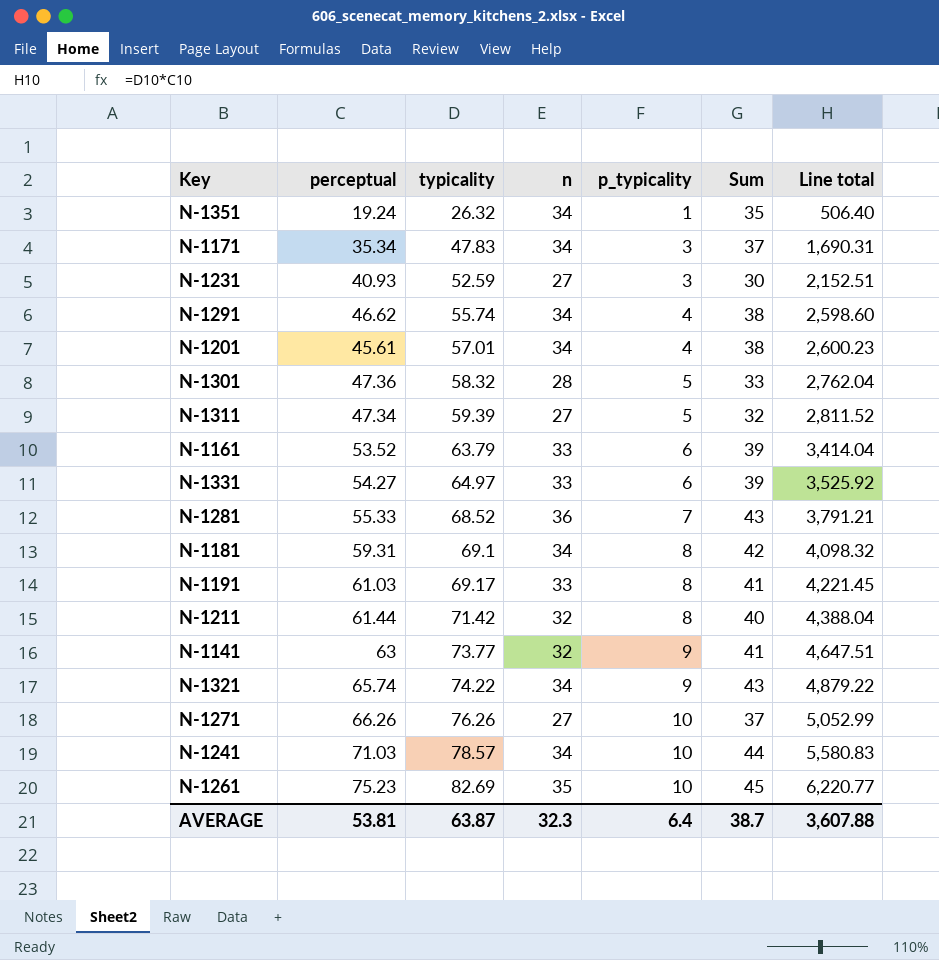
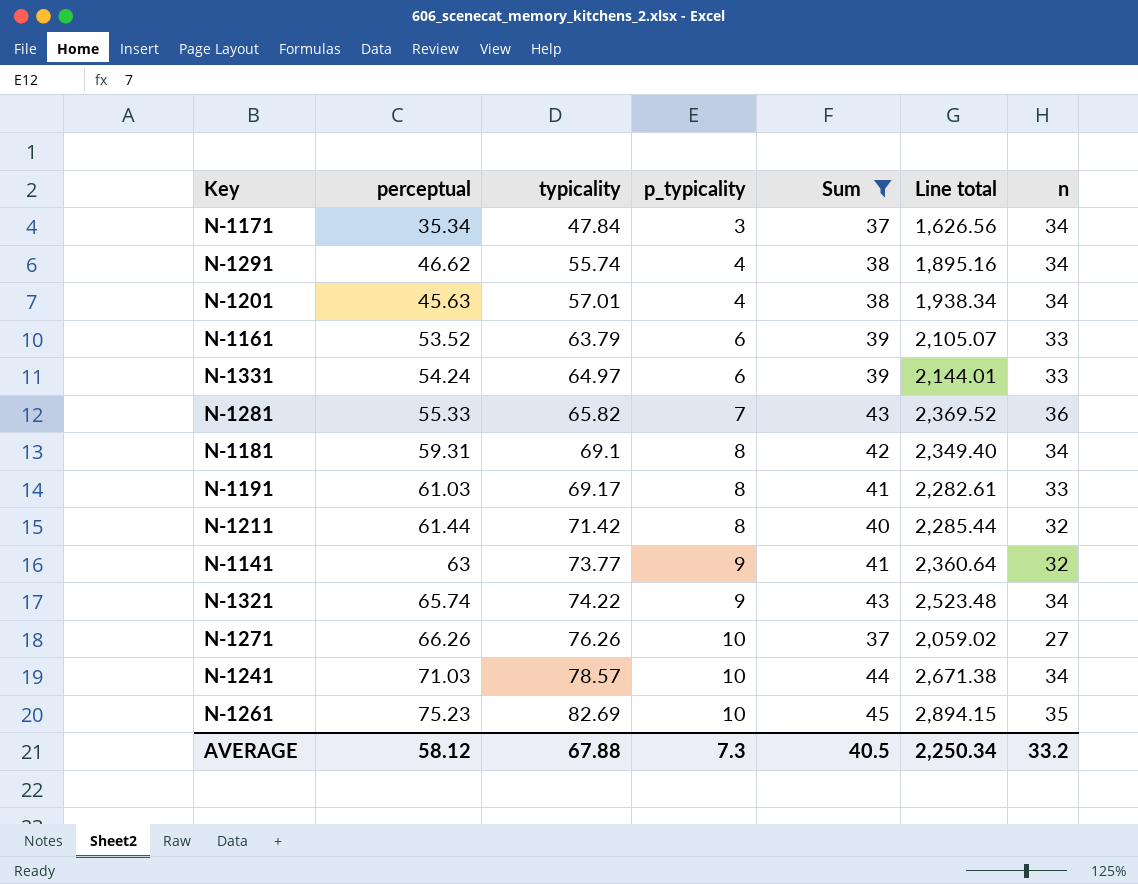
filter: none -> Sum >= 37
column Line total | formula: [perceptual] * [typicality] -> [typicality] * [n]
column n | position: 4 -> 7
N-1171 | typicality: 47.83 -> 47.84
N-1201 | perceptual: 45.61 -> 45.63
N-1331 | perceptual: 54.27 -> 54.24
N-1281 | typicality: 68.52 -> 65.82
AVERAGE | perceptual: 53.81 -> 58.12
AVERAGE | typicality: 63.87 -> 67.88
AVERAGE | p_typicality: 6.4 -> 7.3
AVERAGE | Sum: 38.7 -> 40.5
AVERAGE | Line total: 3,607.88 -> 2,250.34
AVERAGE | n: 32.3 -> 33.2

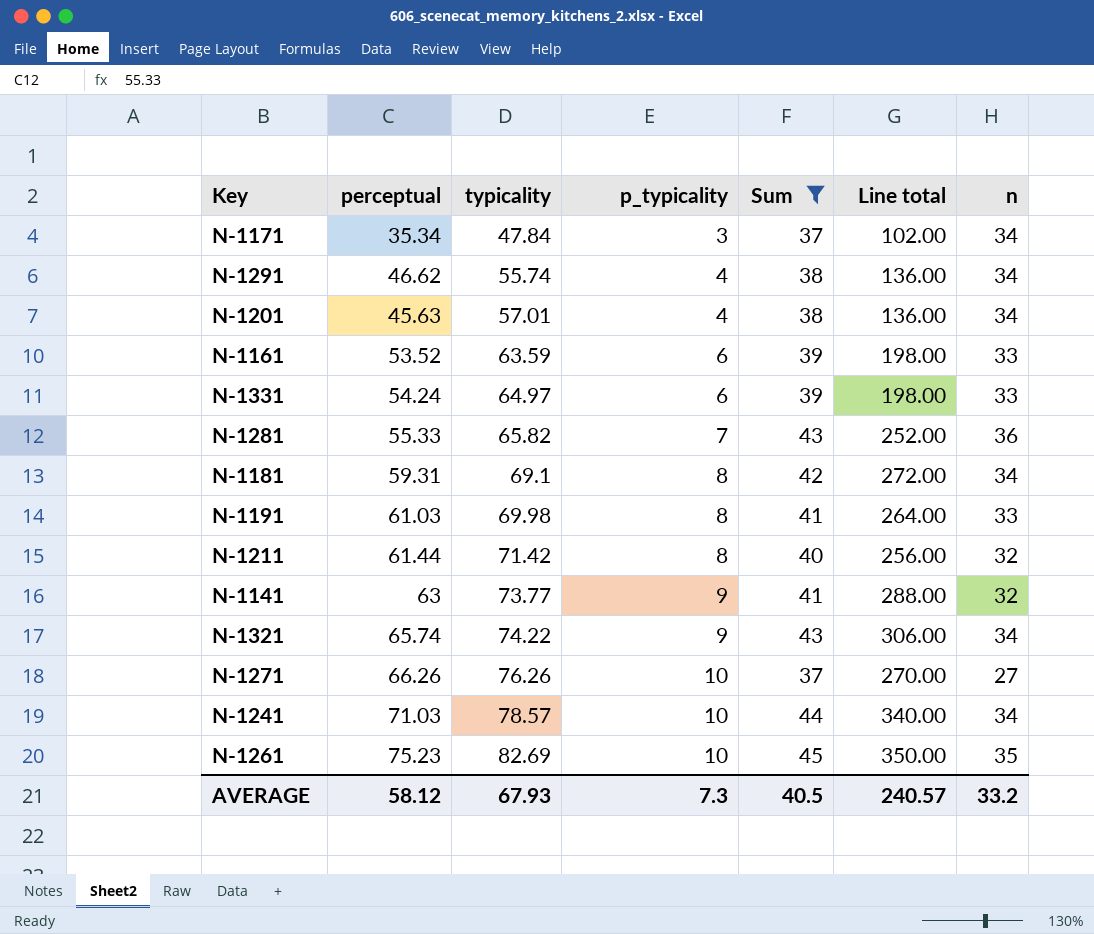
column Line total | formula: [typicality] * [n] -> [p_typicality] * [n]
N-1161 | typicality: 63.79 -> 63.59
N-1191 | typicality: 69.17 -> 69.98
AVERAGE | typicality: 67.88 -> 67.93
AVERAGE | Line total: 2,250.34 -> 240.57

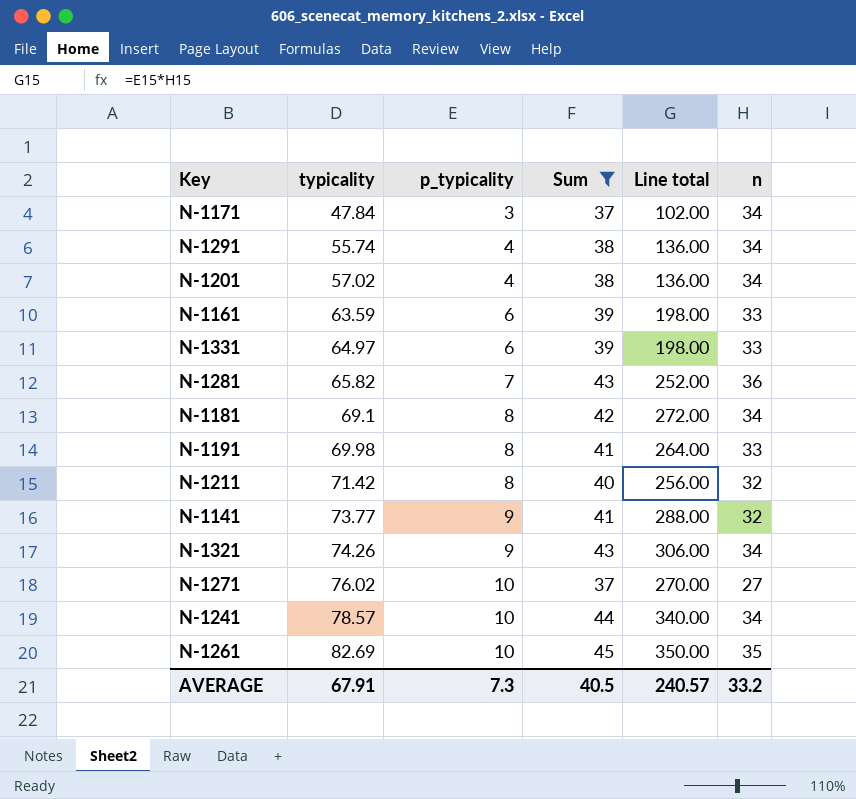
column perceptual | position: 2 -> none
N-1201 | typicality: 57.01 -> 57.02
N-1321 | typicality: 74.22 -> 74.26
N-1271 | typicality: 76.26 -> 76.02
AVERAGE | typicality: 67.93 -> 67.91

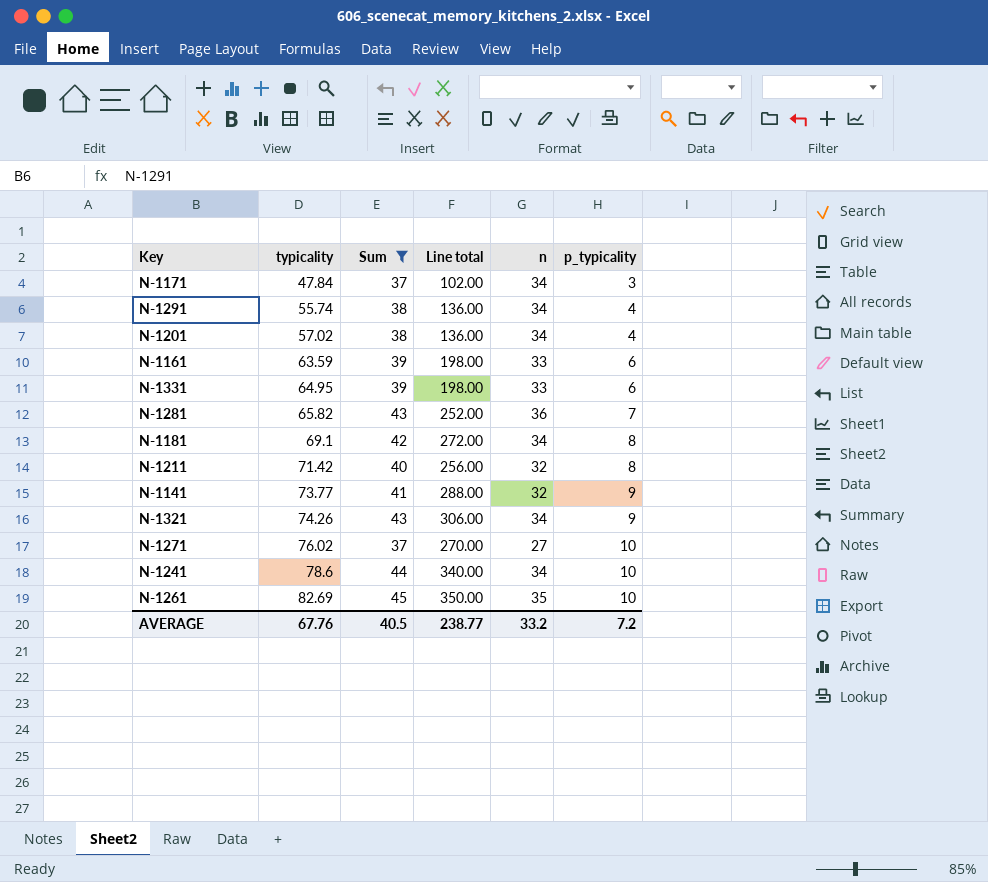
column p_typicality | position: 3 -> 6
row N-1191: 69.98 | 8 | 41 | 264.00 | 33 -> none
N-1331 | typicality: 64.97 -> 64.95
N-1241 | typicality: 78.57 -> 78.6
AVERAGE | typicality: 67.91 -> 67.76
AVERAGE | Line total: 240.57 -> 238.77
AVERAGE | p_typicality: 7.3 -> 7.2

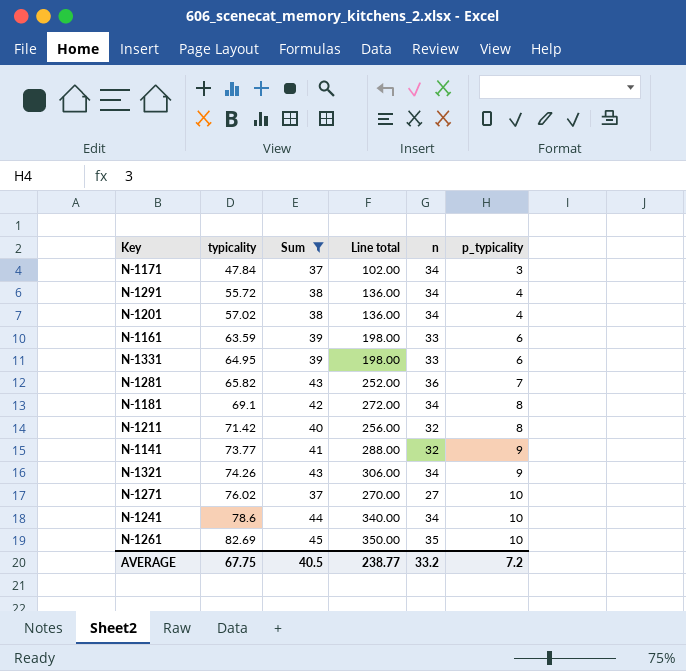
N-1291 | typicality: 55.74 -> 55.72
AVERAGE | typicality: 67.76 -> 67.75

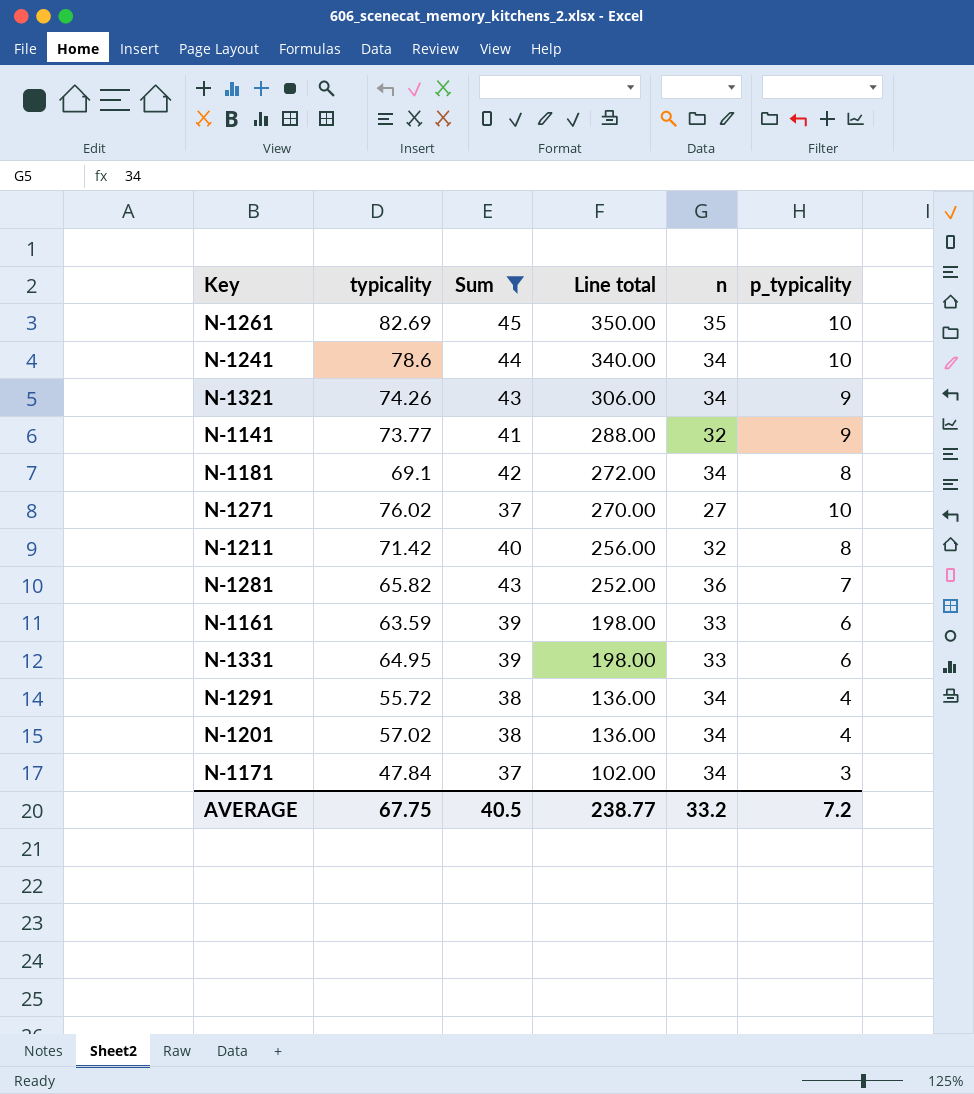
row order: typicality ascending -> Line total descending

